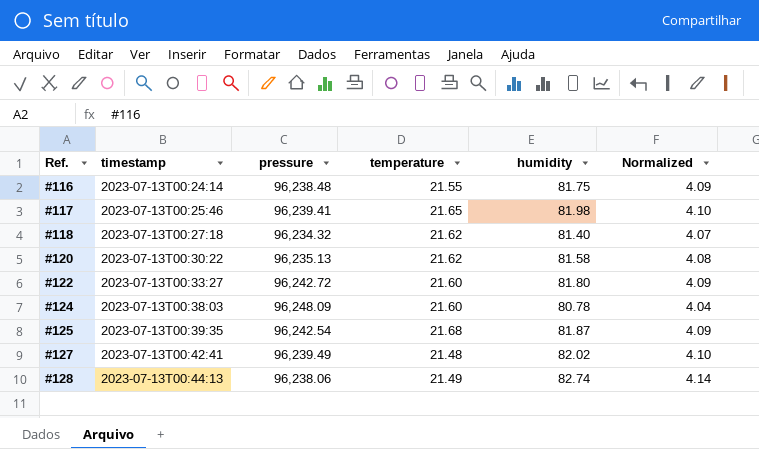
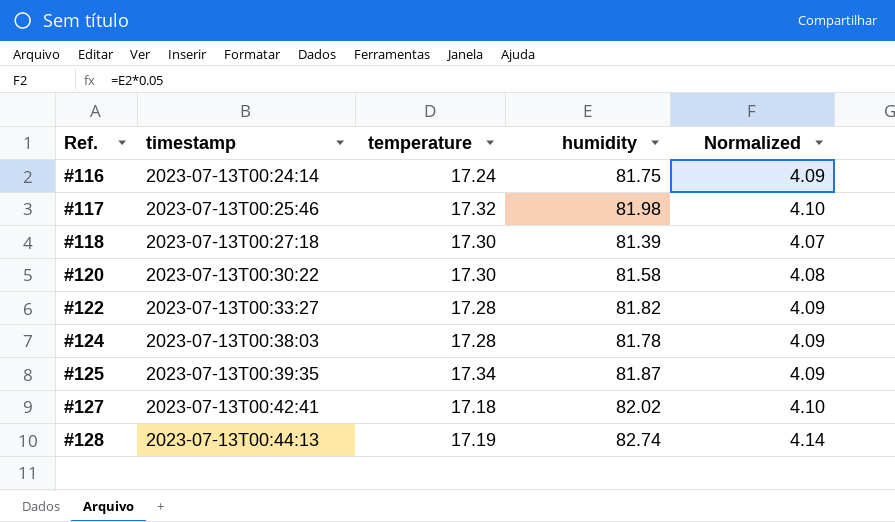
column pressure | position: 3 -> none
#116 | temperature: 21.55 -> 17.24
#117 | temperature: 21.65 -> 17.32
#118 | temperature: 21.62 -> 17.30
#118 | humidity: 81.40 -> 81.39
#120 | temperature: 21.62 -> 17.30
#122 | temperature: 21.60 -> 17.28
#122 | humidity: 81.80 -> 81.82
#124 | temperature: 21.60 -> 17.28
#124 | humidity: 80.78 -> 81.78
#124 | Normalized: 4.04 -> 4.09
#125 | temperature: 21.68 -> 17.34
#127 | temperature: 21.48 -> 17.18
#128 | temperature: 21.49 -> 17.19

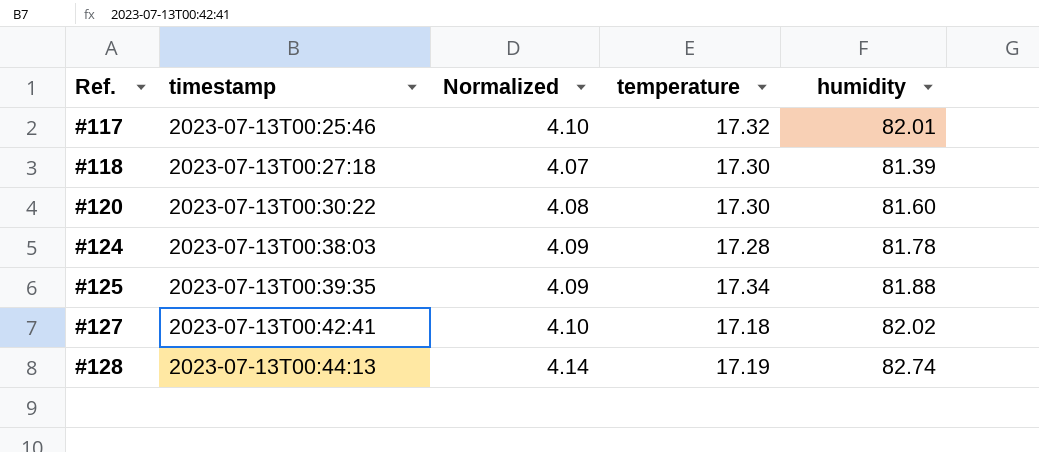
column Normalized | position: 5 -> 3
row #116: 2023-07-13T00:24:14 | 17.24 | 81.75 | 4.09 -> none
row #122: 2023-07-13T00:33:27 | 17.28 | 81.82 | 4.09 -> none
#117 | humidity: 81.98 -> 82.01
#120 | humidity: 81.58 -> 81.60
#125 | humidity: 81.87 -> 81.88

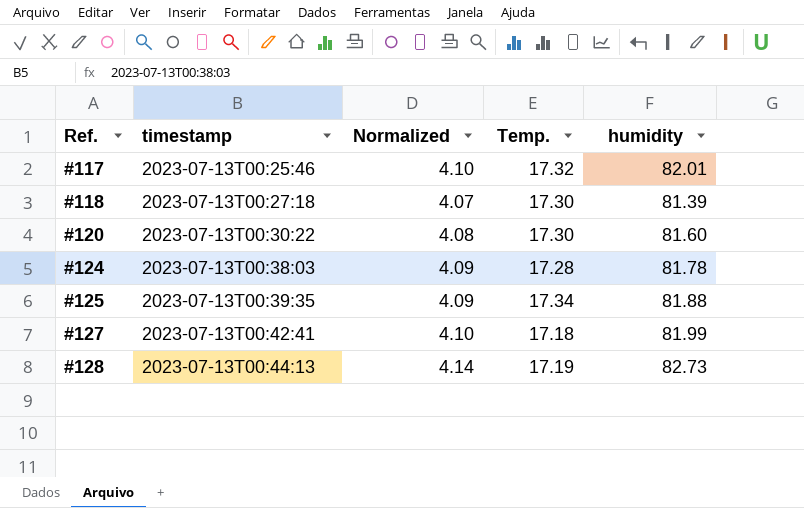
column name: temperature -> Temp.
#127 | humidity: 82.02 -> 81.99
#128 | humidity: 82.74 -> 82.73

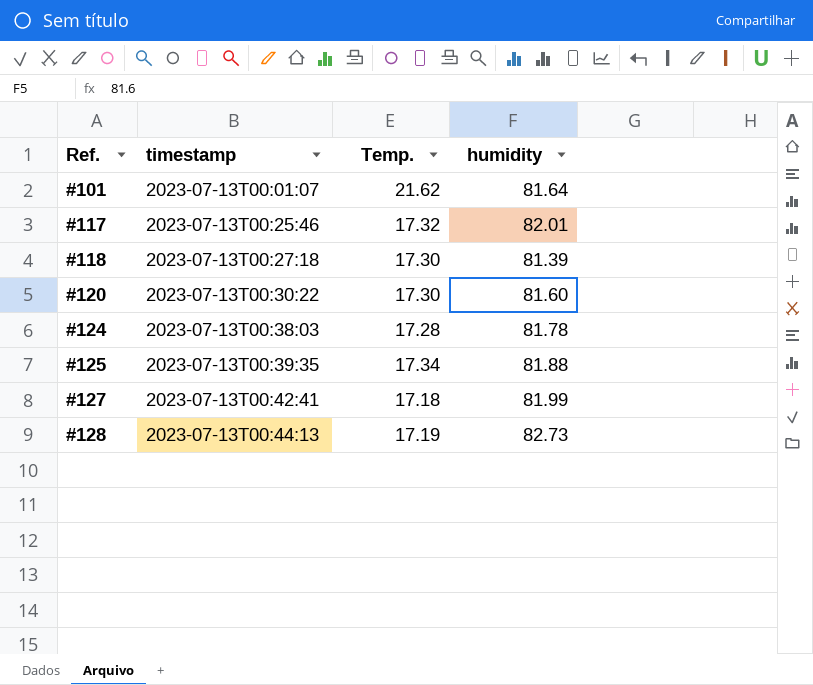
column Normalized | formula: [humidity] * 0.05 -> none
row #101: none -> 2023-07-13T00:01:07 | 21.62 | 81.64

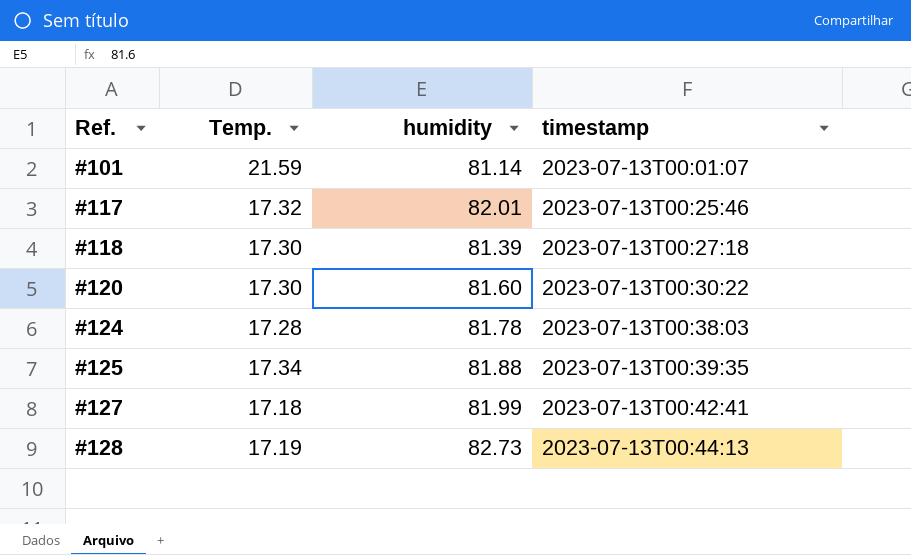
column timestamp | position: 2 -> 4
#101 | Temp.: 21.62 -> 21.59
#101 | humidity: 81.64 -> 81.14

